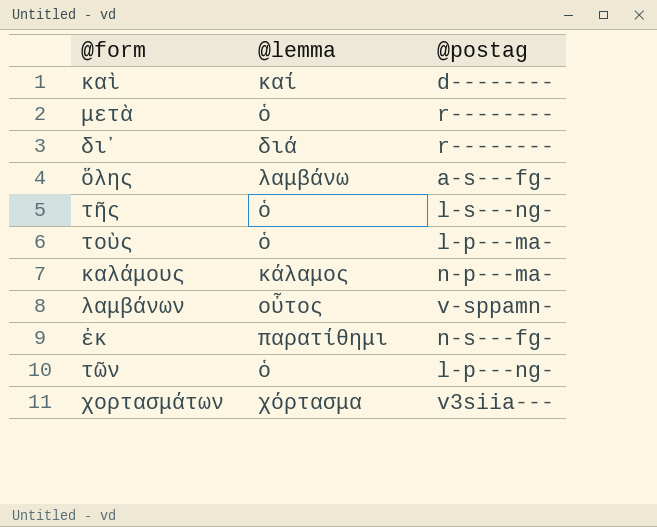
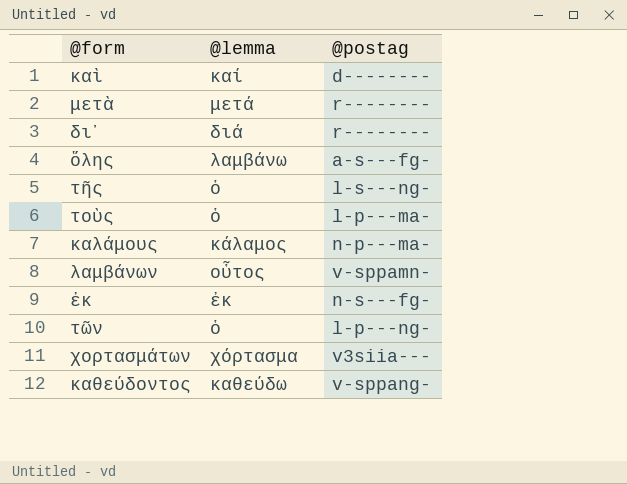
μετὰ | @lemma: ὁ -> μετά
ἐκ | @lemma: παρατίθημι -> ἐκ
row καθεύδοντος: none -> καθεύδω | v-sppang-

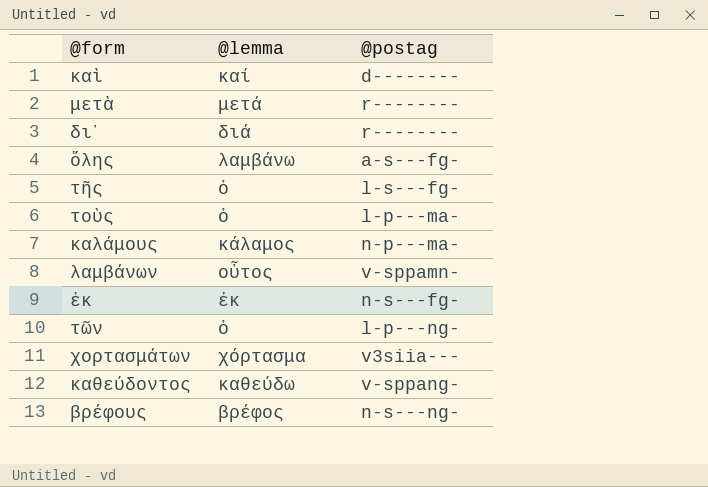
τῆς | @postag: l-s---ng- -> l-s---fg-
row βρέφους: none -> βρέφος | n-s---ng-

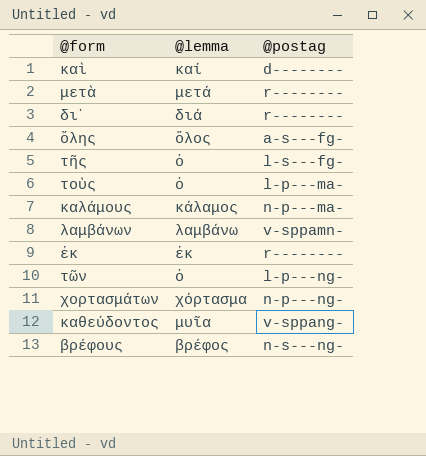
ὅλης | @lemma: λαμβάνω -> ὅλος
λαμβάνων | @lemma: οὗτος -> λαμβάνω
ἐκ | @postag: n-s---fg- -> r--------
χορτασμάτων | @postag: v3siia--- -> n-p---ng-
καθεύδοντος | @lemma: καθεύδω -> μυῖα

